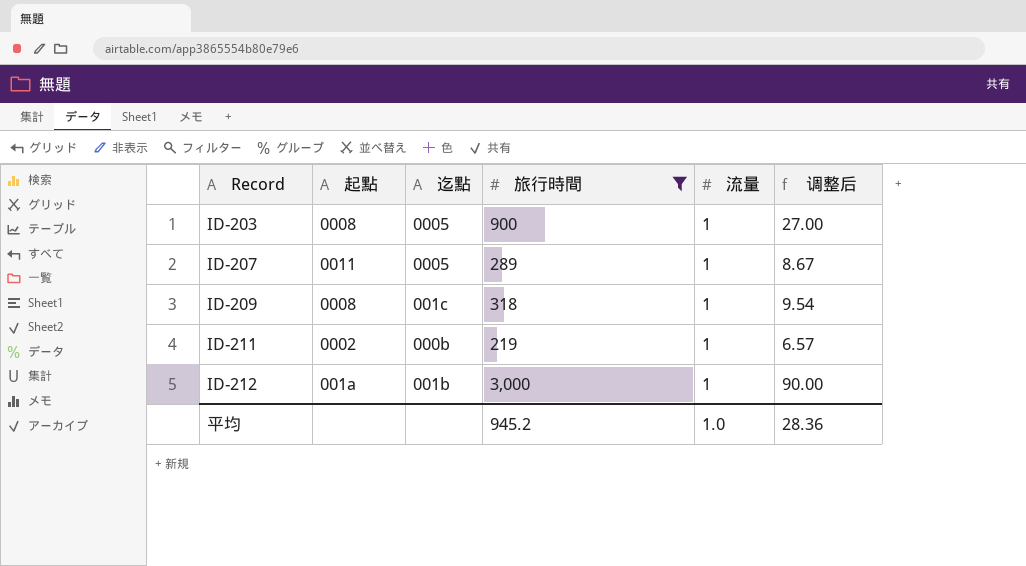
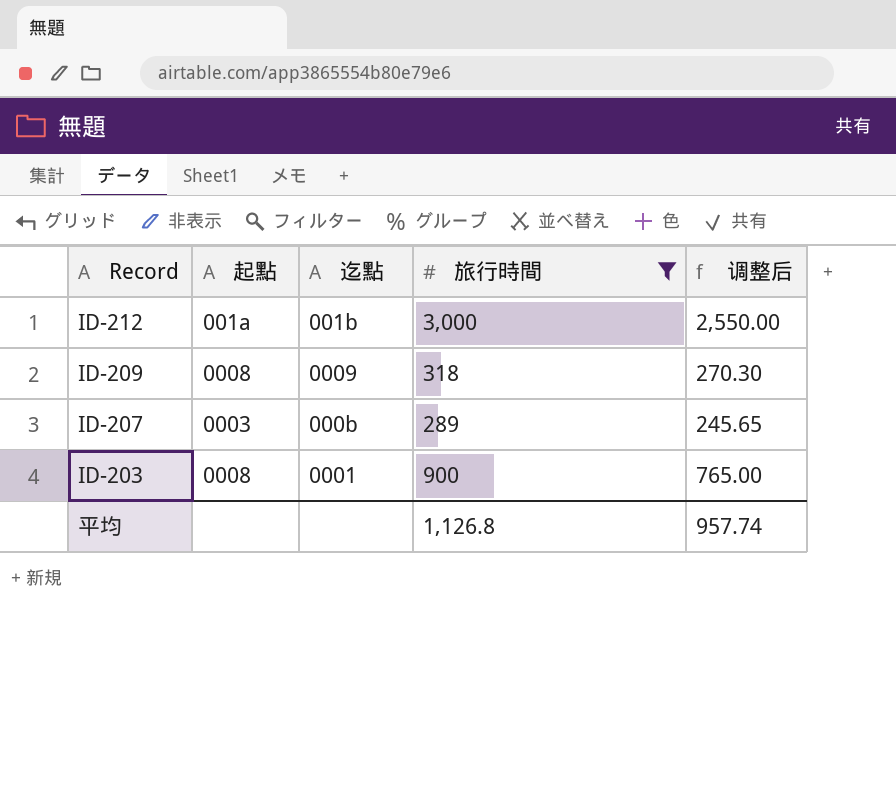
row order: Record ascending -> Record descending
column 流量 | position: 5 -> none
column 调整后 | formula: [旅行時間] * 0.03 -> [旅行時間] * 0.85
row ID-211: 0002 | 000b | 219 | 1 | 6.57 -> none
ID-209 | 迄點: 001c -> 0009
ID-207 | 起點: 0011 -> 0003
ID-207 | 迄點: 0005 -> 000b
ID-203 | 迄點: 0005 -> 0001
平均 | 旅行時間: 945.2 -> 1,126.8
平均 | 调整后: 28.36 -> 957.74

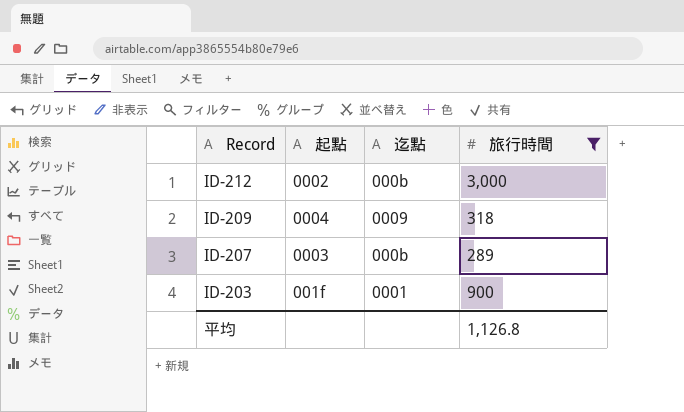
column 调整后 | formula: [旅行時間] * 0.85 -> none
ID-212 | 起點: 001a -> 0002
ID-212 | 迄點: 001b -> 000b
ID-209 | 起點: 0008 -> 0004
ID-203 | 起點: 0008 -> 001f

